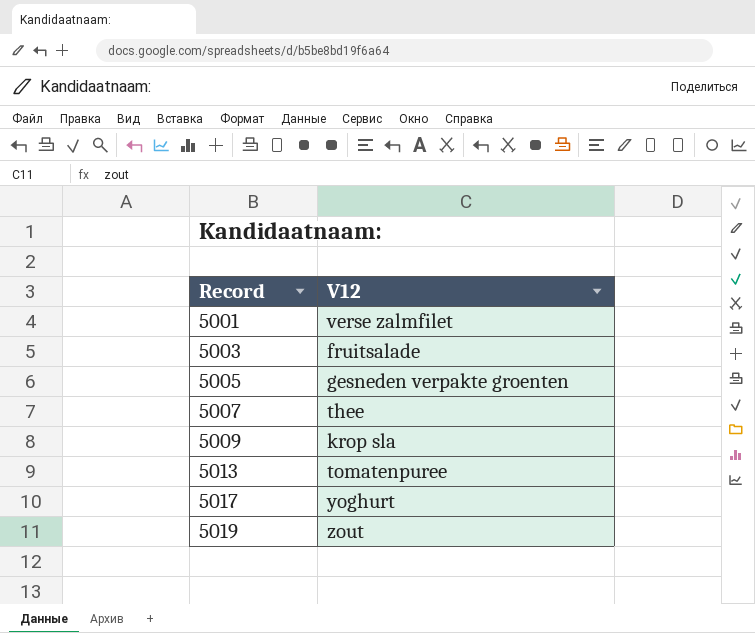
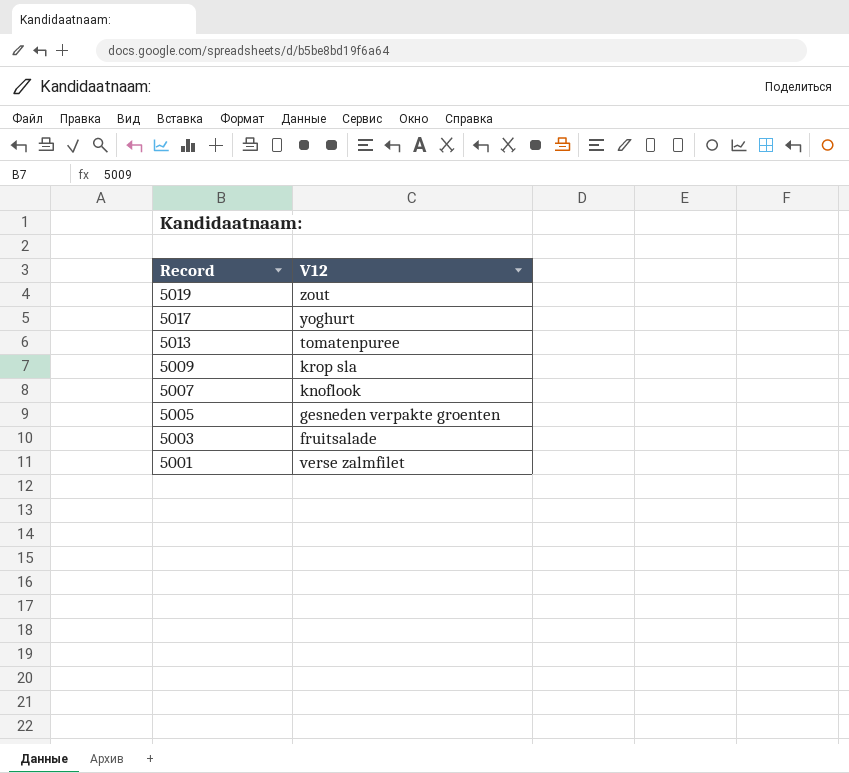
row order: Record ascending -> Record descending
5007 | V12: thee -> knoflook

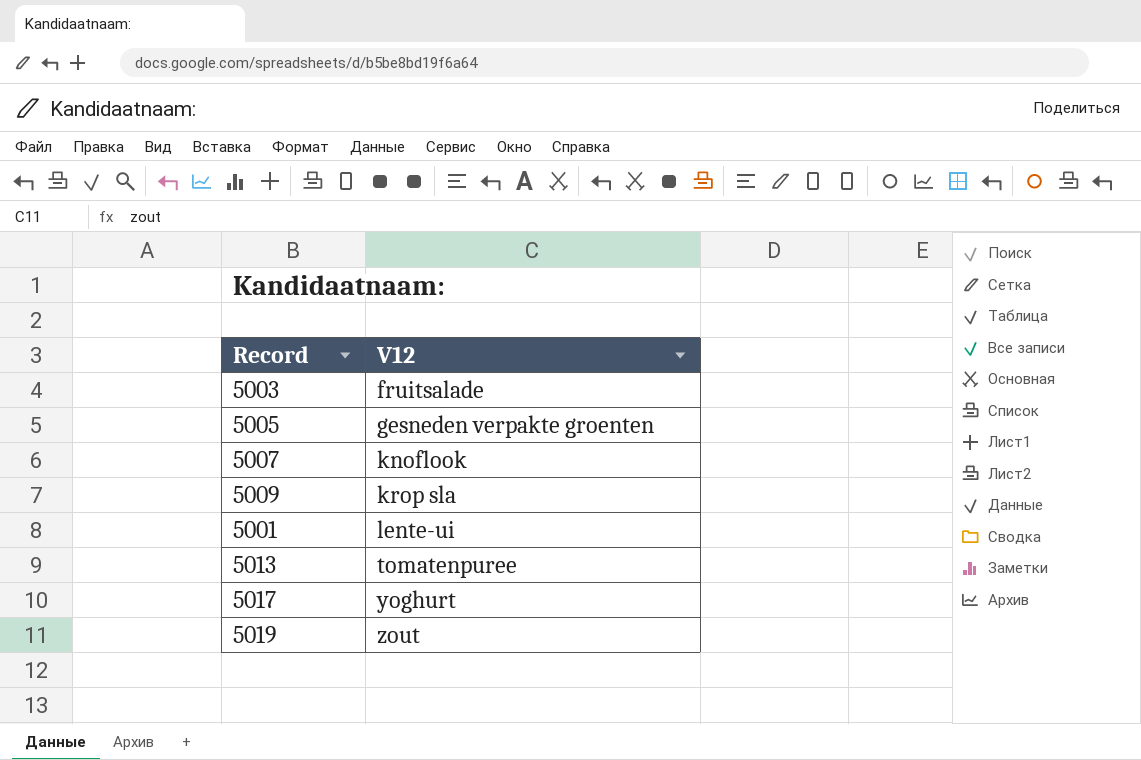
row order: Record descending -> V12 ascending
5001 | V12: verse zalmfilet -> lente-ui

